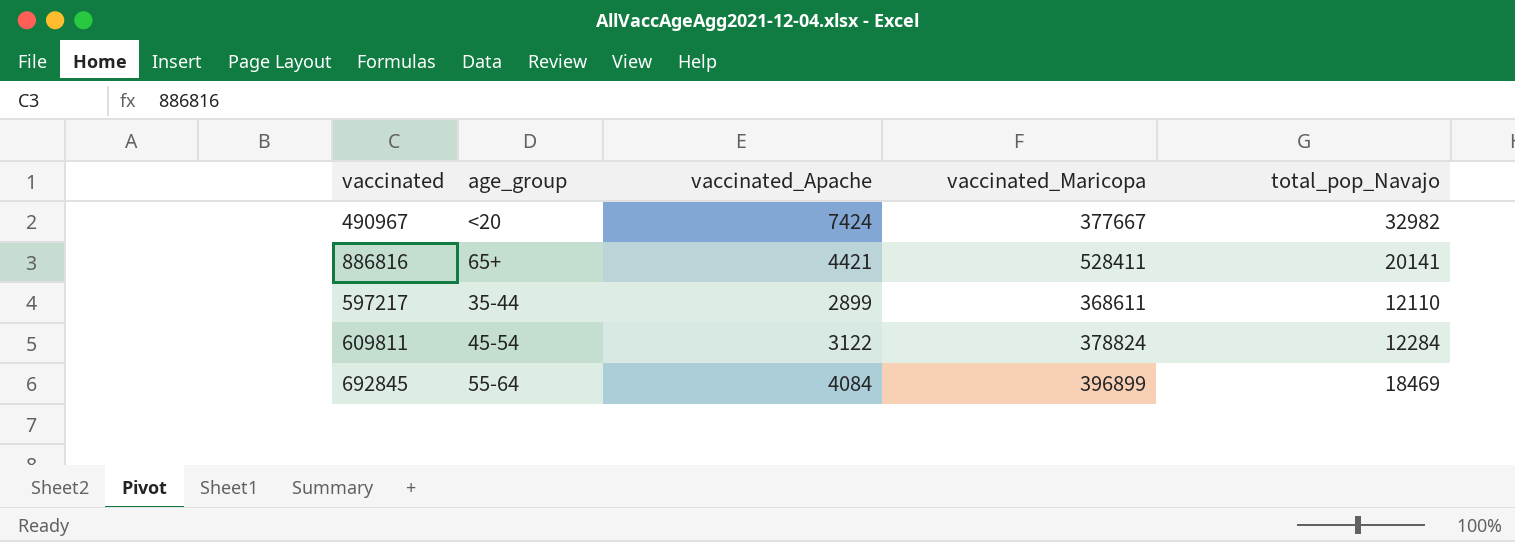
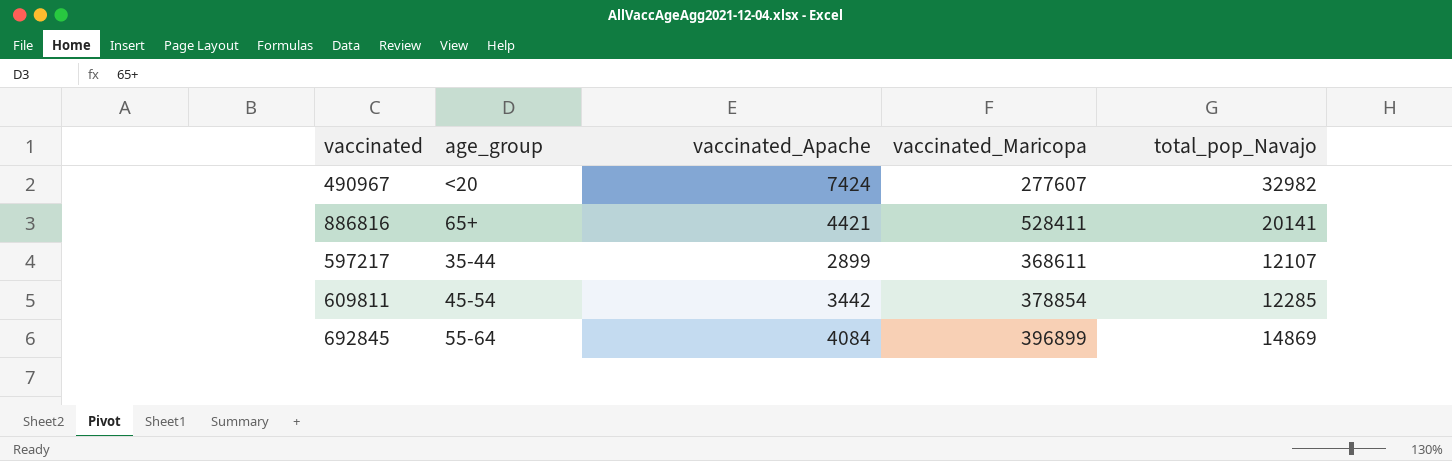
490967 | vaccinated_Maricopa: 377667 -> 277607
597217 | total_pop_Navajo: 12110 -> 12107
609811 | vaccinated_Apache: 3122 -> 3442
609811 | vaccinated_Maricopa: 378824 -> 378854
609811 | total_pop_Navajo: 12284 -> 12285
692845 | total_pop_Navajo: 18469 -> 14869

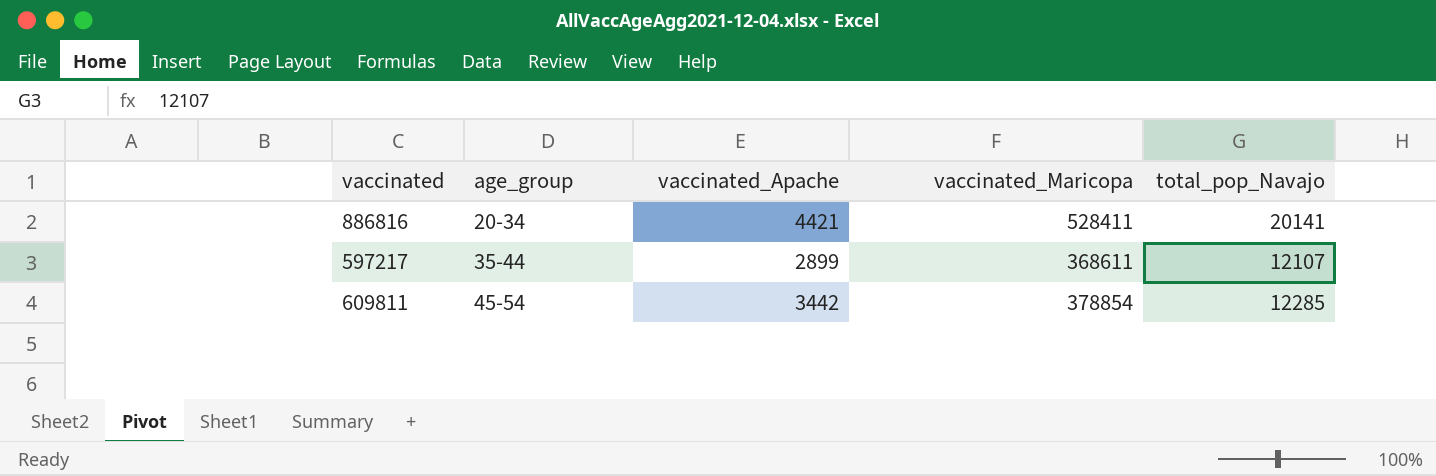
row 490967: <20 | 7424 | 277607 | 32982 -> none
row 692845: 55-64 | 4084 | 396899 | 14869 -> none
886816 | age_group: 65+ -> 20-34

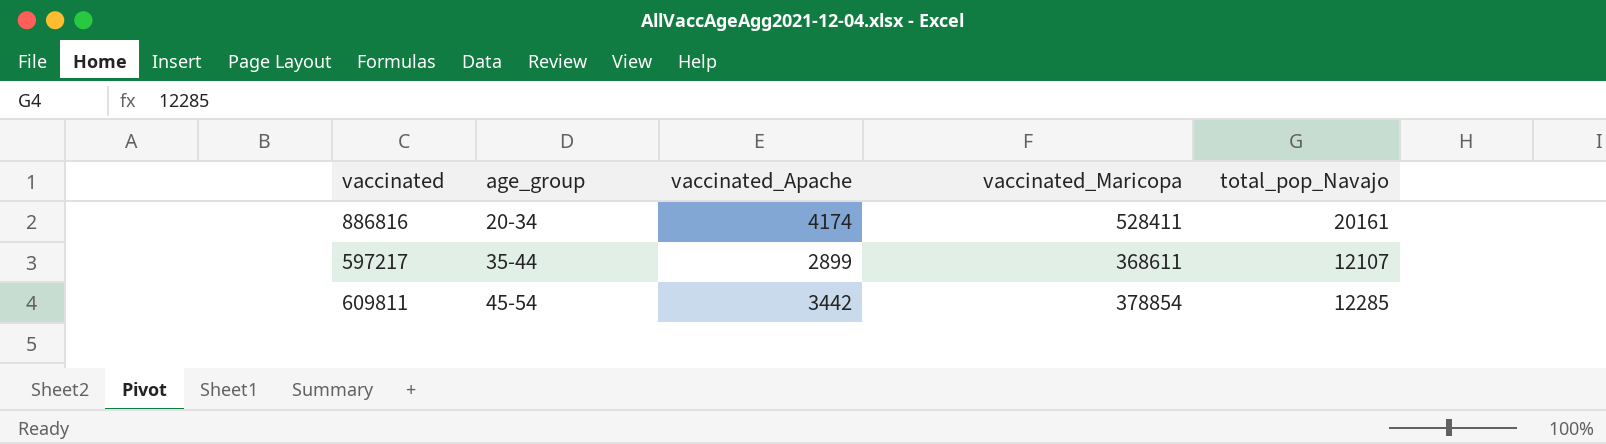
886816 | vaccinated_Apache: 4421 -> 4174
886816 | total_pop_Navajo: 20141 -> 20161

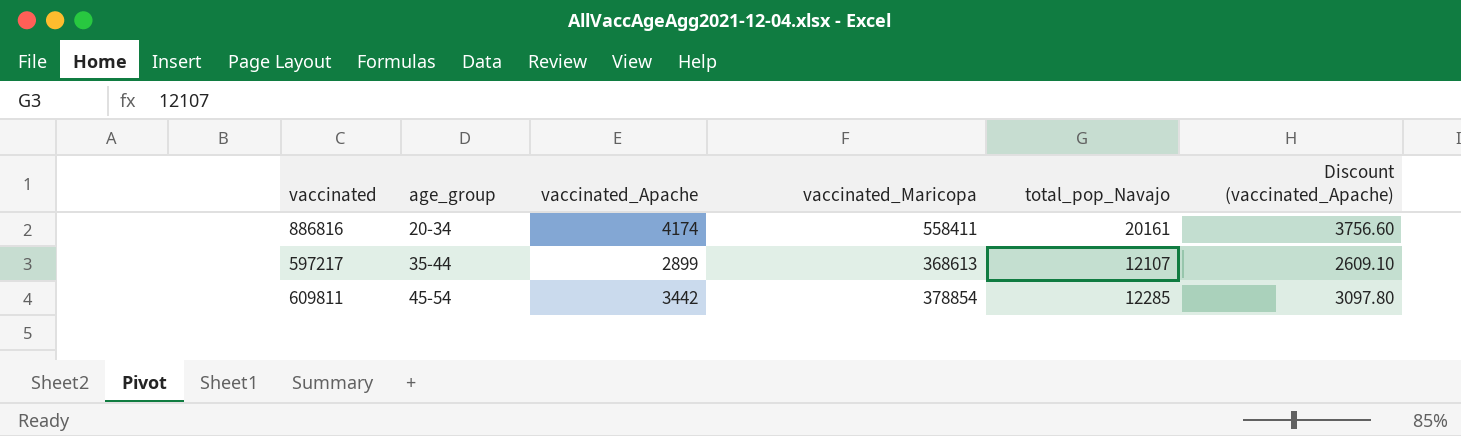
column Discount (vaccinated_Apache) | formula: none -> [vaccinated_Apache] * 0.9
886816 | vaccinated_Maricopa: 528411 -> 558411
597217 | vaccinated_Maricopa: 368611 -> 368613

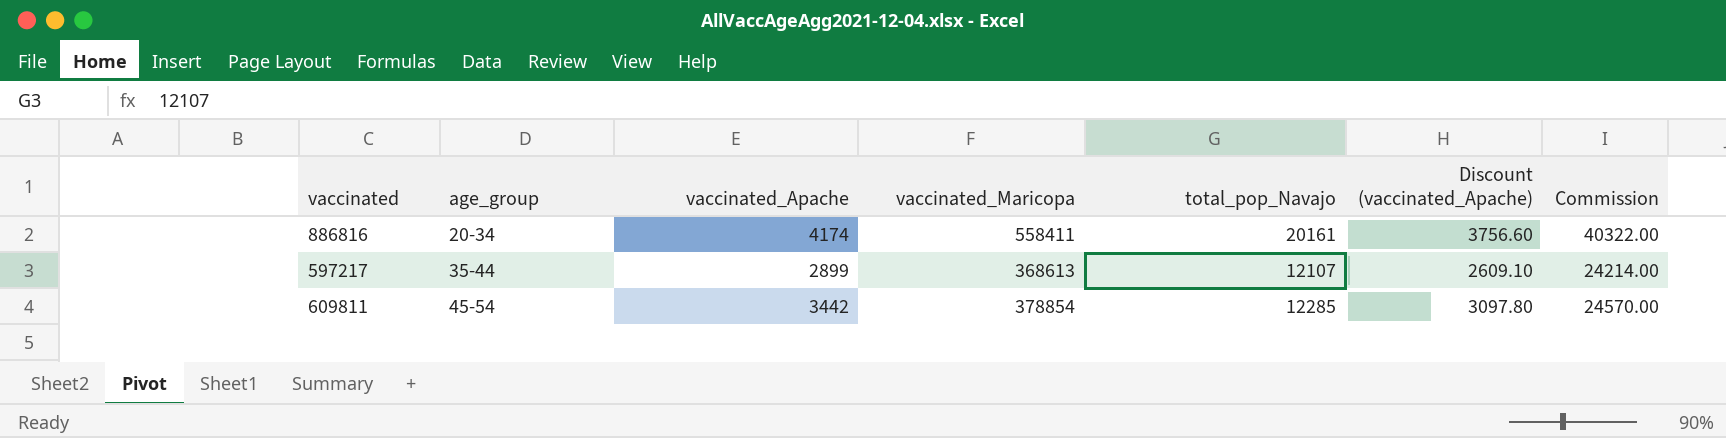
column Commission | formula: none -> [total_pop_Navajo] * 2

